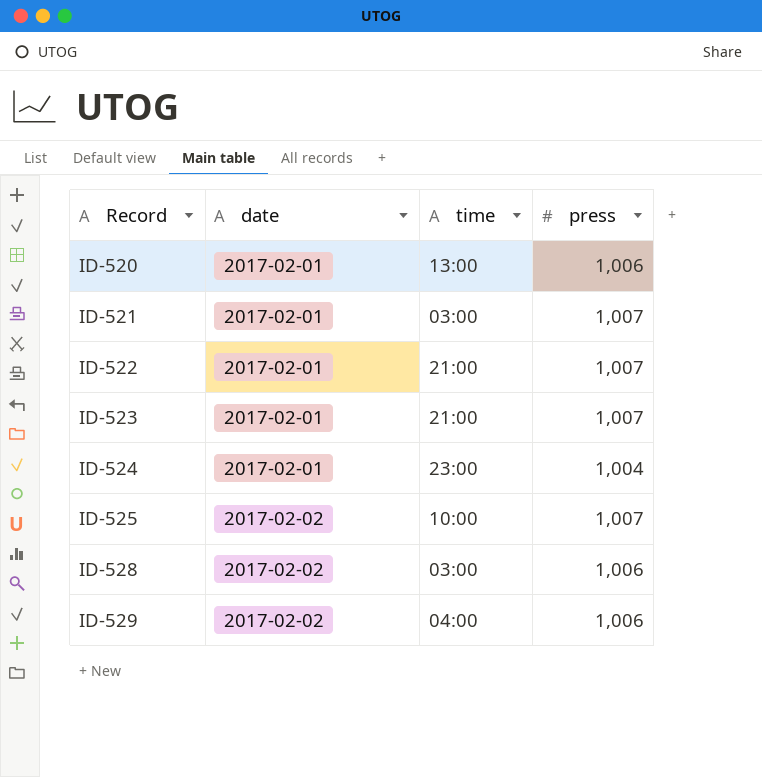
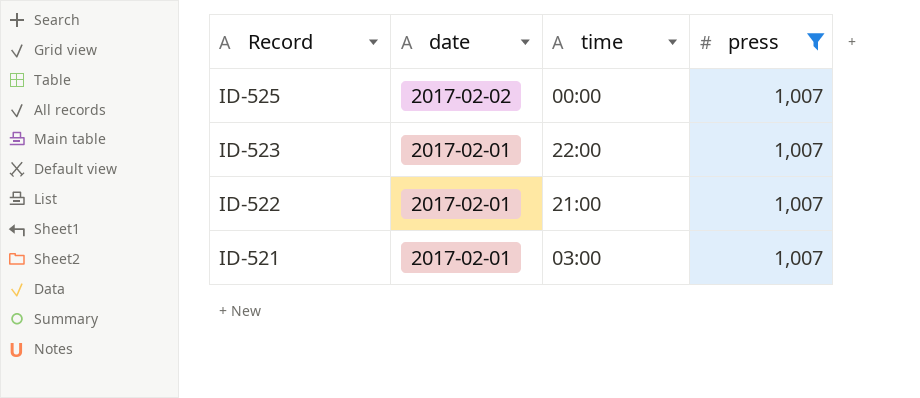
filter: none -> press = 1,007
row order: Record ascending -> Record descending
ID-525 | time: 10:00 -> 00:00
ID-523 | time: 21:00 -> 22:00

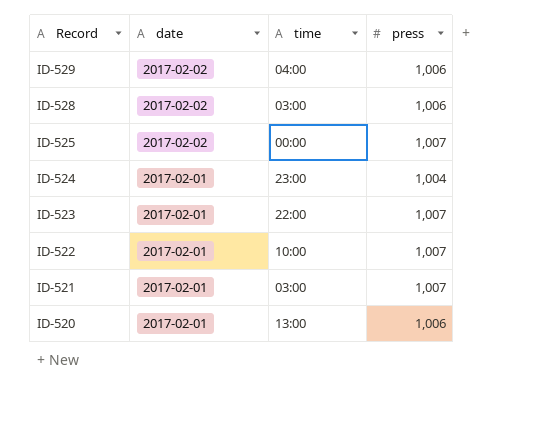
filter: press = 1,007 -> none
ID-522 | time: 21:00 -> 10:00

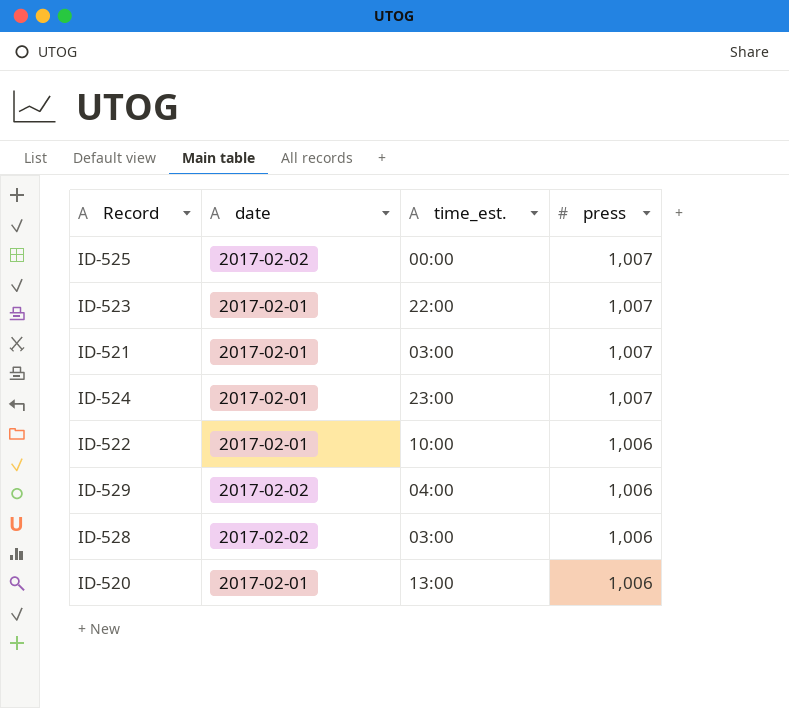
row order: Record descending -> press descending
column name: time -> time_est.
ID-524 | press: 1,004 -> 1,007
ID-522 | press: 1,007 -> 1,006

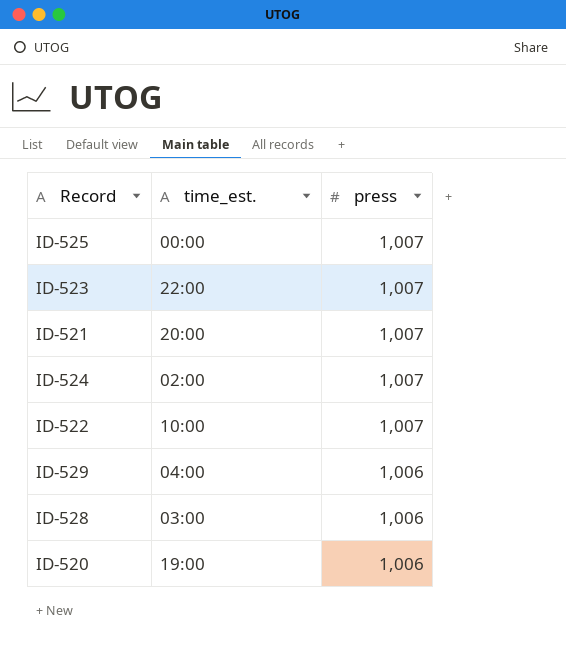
column date | position: 2 -> none
ID-521 | time_est.: 03:00 -> 20:00
ID-524 | time_est.: 23:00 -> 02:00
ID-522 | press: 1,006 -> 1,007
ID-520 | time_est.: 13:00 -> 19:00

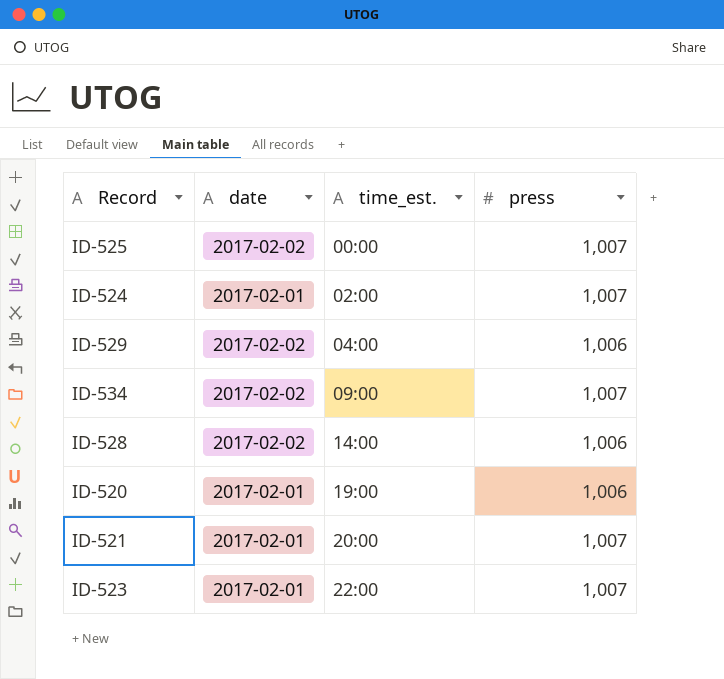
row order: press descending -> time_est. ascending
column date | position: none -> 2
row ID-522: 10:00 | 1,007 -> none
row ID-534: none -> 2017-02-02 | 09:00 | 1,007
ID-528 | time_est.: 03:00 -> 14:00

